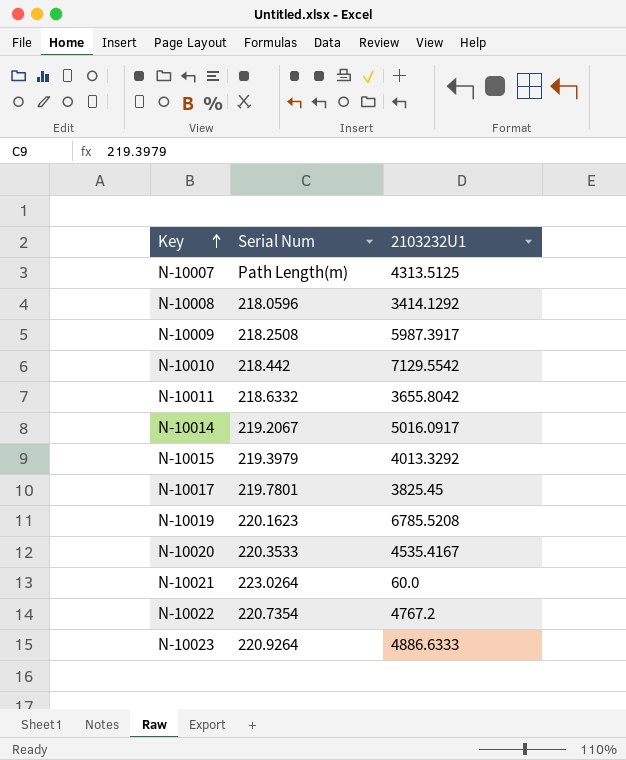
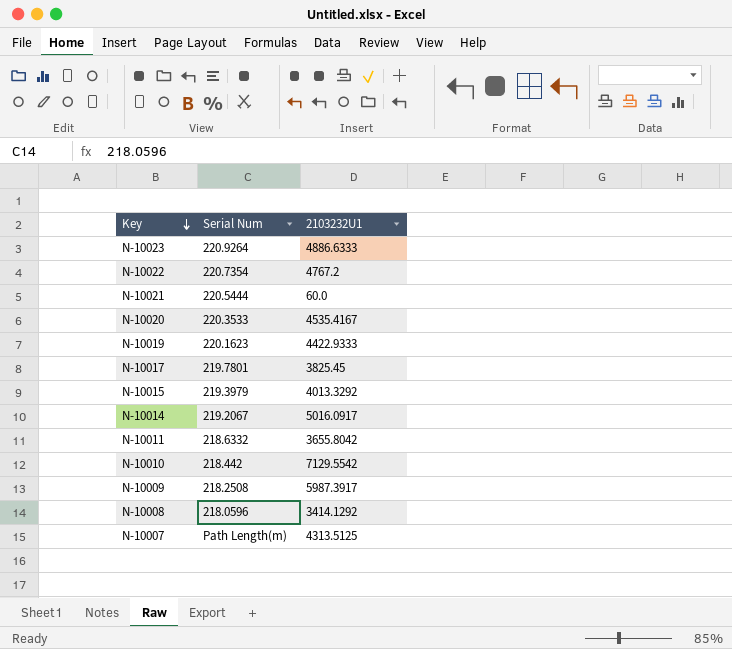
row order: Key ascending -> Key descending
N-10021 | Serial Num: 223.0264 -> 220.5444
N-10019 | 2103232U1: 6785.5208 -> 4422.9333

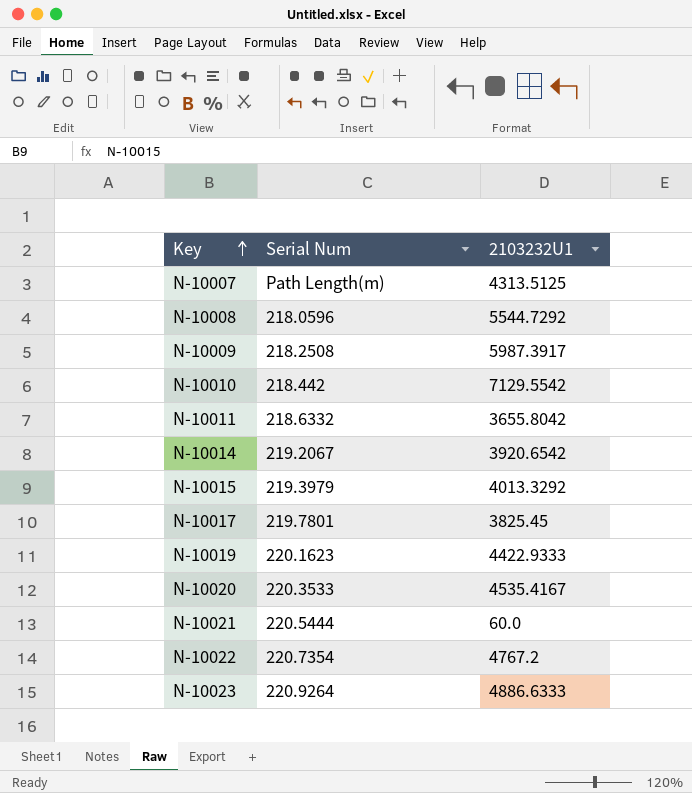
row order: Key descending -> Key ascending
N-10008 | 2103232U1: 3414.1292 -> 5544.7292
N-10014 | 2103232U1: 5016.0917 -> 3920.6542

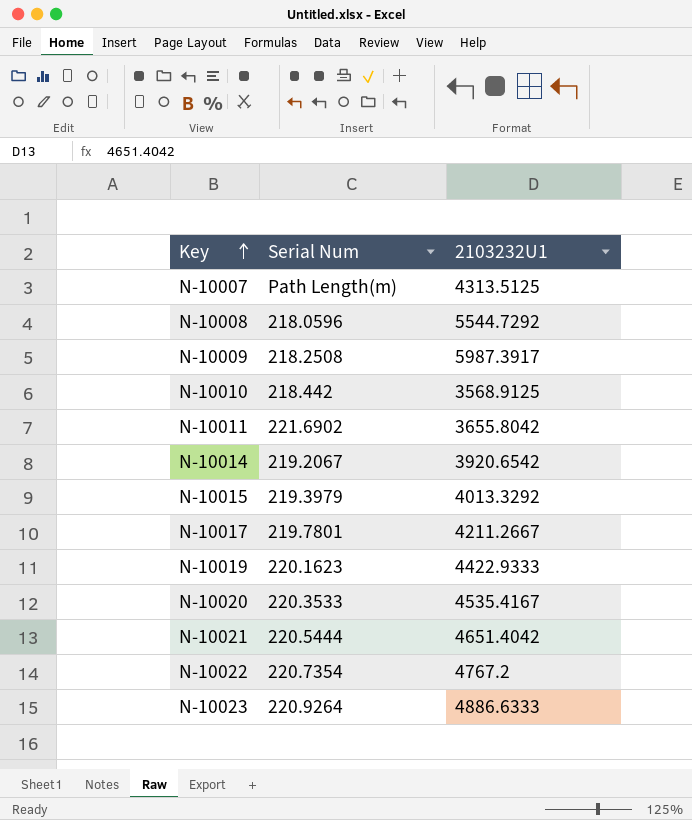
N-10010 | 2103232U1: 7129.5542 -> 3568.9125
N-10011 | Serial Num: 218.6332 -> 221.6902
N-10017 | 2103232U1: 3825.45 -> 4211.2667
N-10021 | 2103232U1: 60.0 -> 4651.4042

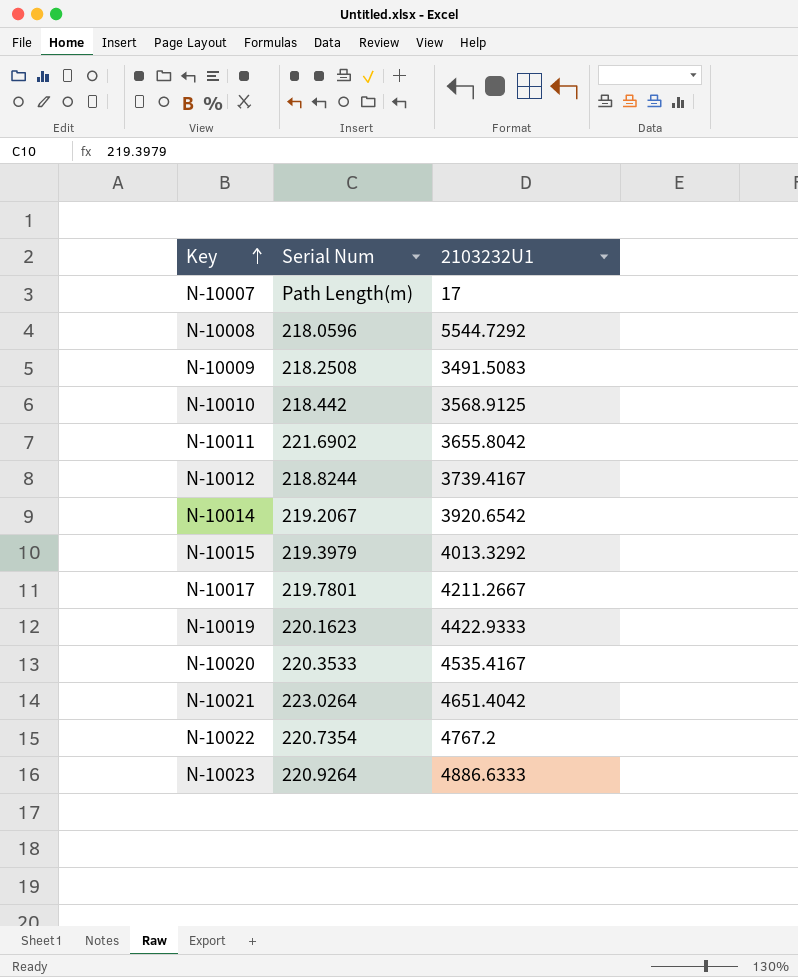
N-10007 | 2103232U1: 4313.5125 -> 17
N-10009 | 2103232U1: 5987.3917 -> 3491.5083
row N-10012: none -> 218.8244 | 3739.4167
N-10021 | Serial Num: 220.5444 -> 223.0264

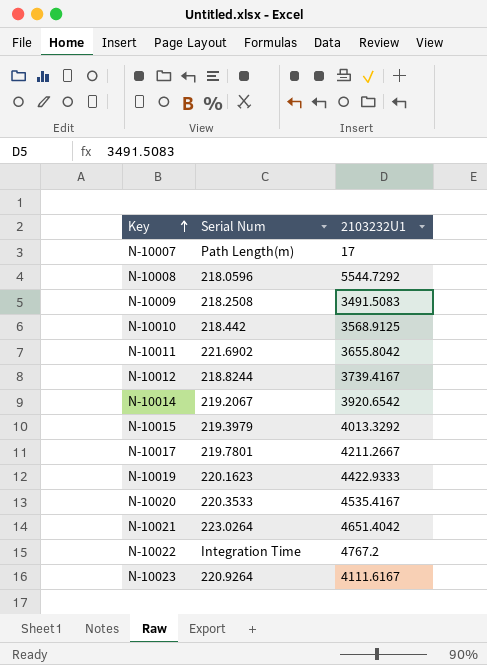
N-10022 | Serial Num: 220.7354 -> Integration Time
N-10023 | 2103232U1: 4886.6333 -> 4111.6167

